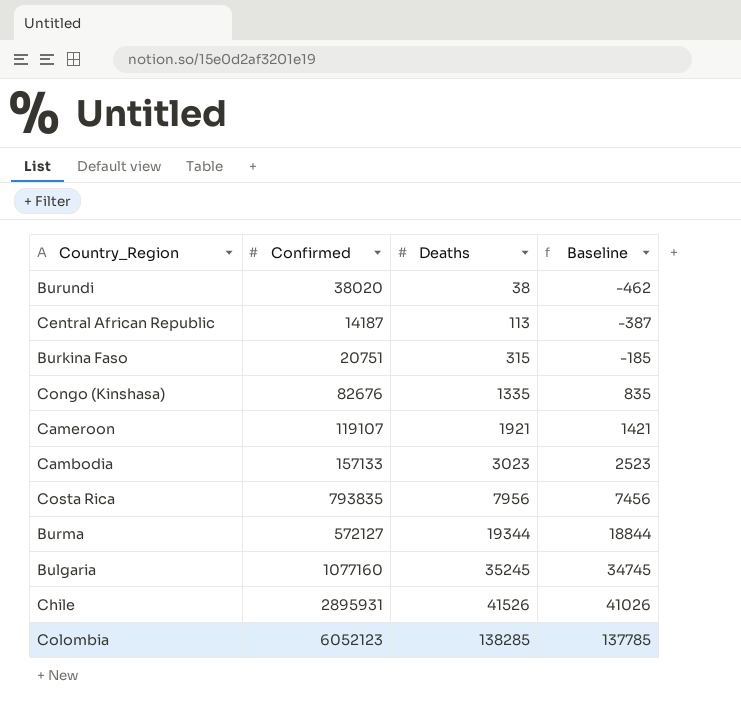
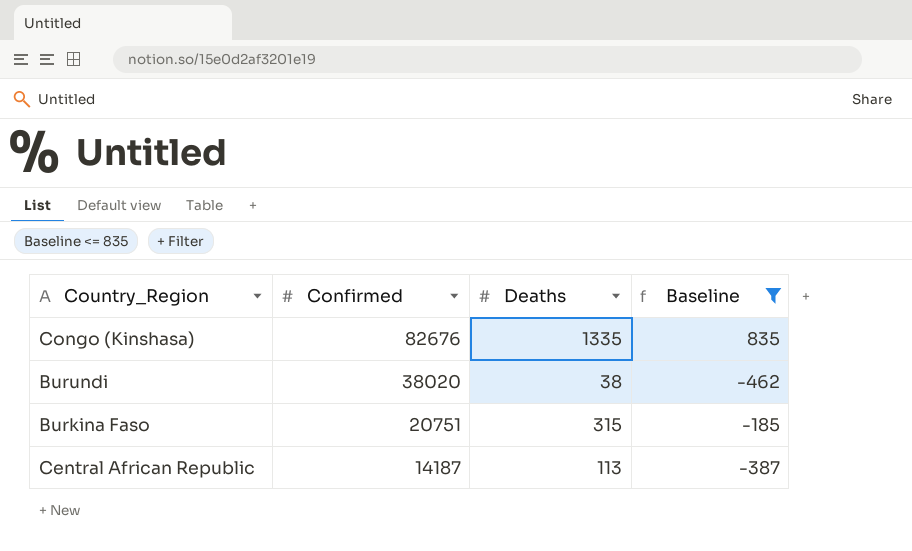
filter: none -> Baseline <= 835
row order: Deaths ascending -> Confirmed descending

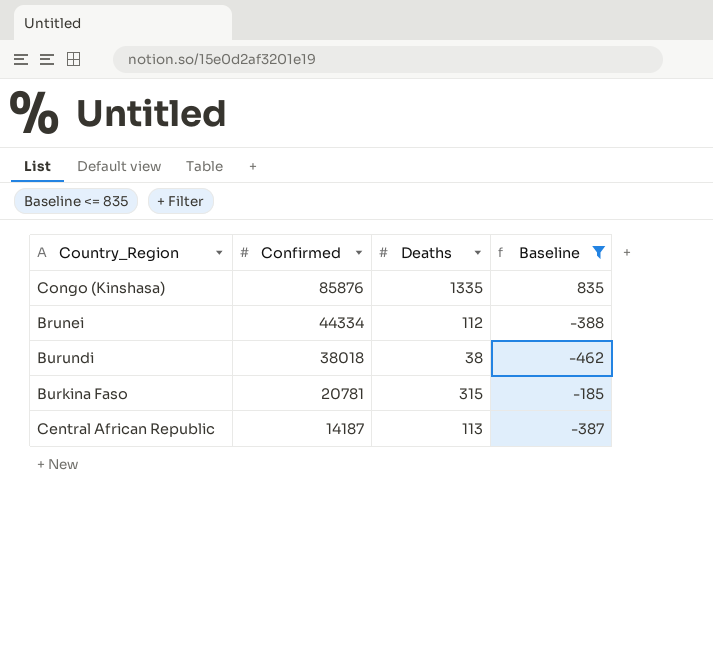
Congo (Kinshasa) | Confirmed: 82676 -> 85876
row Brunei: none -> 44334 | 112 | -388
Burundi | Confirmed: 38020 -> 38018
Burkina Faso | Confirmed: 20751 -> 20781

